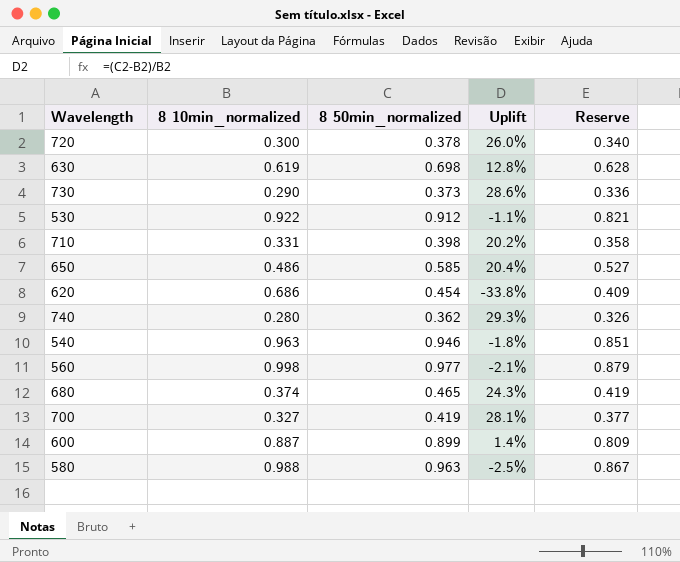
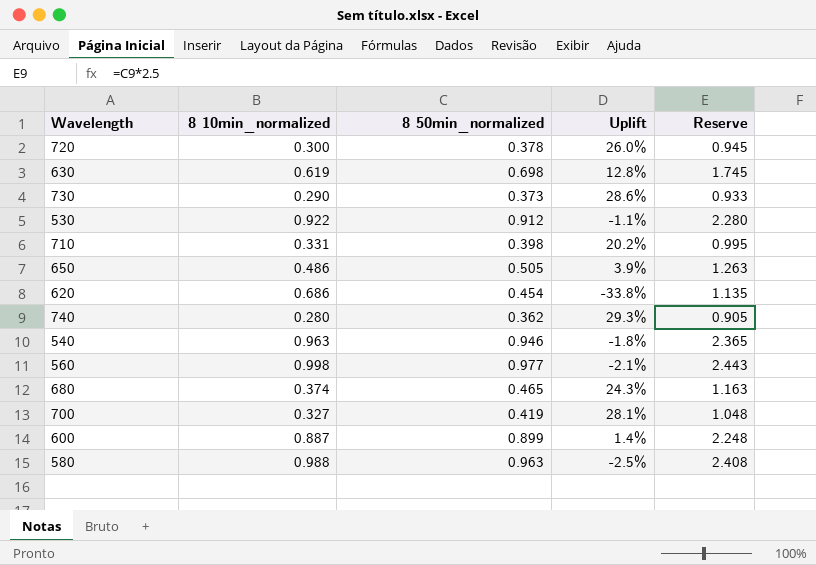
column Reserve | formula: [8 50min_normalized] * 0.9 -> [8 50min_normalized] * 2.5
650 | 8 50min_normalized: 0.585 -> 0.505
650 | Uplift: 20.4% -> 3.9%

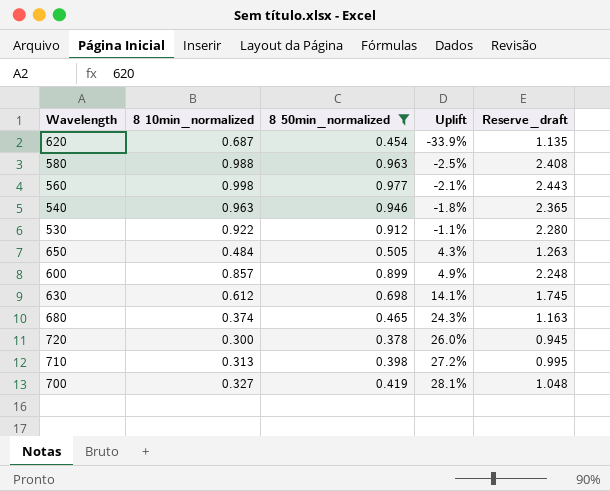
filter: none -> 8 50min_normalized >= 0.378
row order: none -> Uplift ascending
column name: Reserve -> Reserve_draft
620 | 8 10min_normalized: 0.686 -> 0.687
620 | Uplift: -33.8% -> -33.9%
650 | 8 10min_normalized: 0.486 -> 0.484
650 | Uplift: 3.9% -> 4.3%
600 | 8 10min_normalized: 0.887 -> 0.857
600 | Uplift: 1.4% -> 4.9%
630 | 8 10min_normalized: 0.619 -> 0.612
630 | Uplift: 12.8% -> 14.1%
710 | 8 10min_normalized: 0.331 -> 0.313
710 | Uplift: 20.2% -> 27.2%

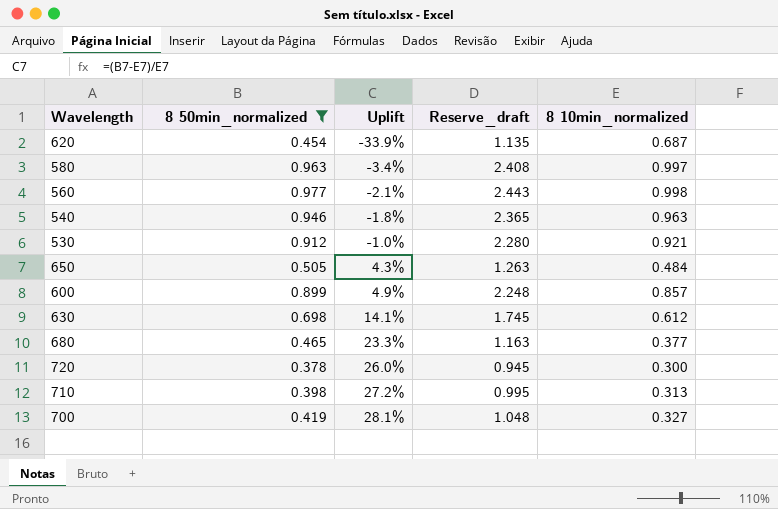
column 8 10min_normalized | position: 2 -> 5
580 | Uplift: -2.5% -> -3.4%
580 | 8 10min_normalized: 0.988 -> 0.997
530 | Uplift: -1.1% -> -1.0%
530 | 8 10min_normalized: 0.922 -> 0.921
680 | Uplift: 24.3% -> 23.3%
680 | 8 10min_normalized: 0.374 -> 0.377

